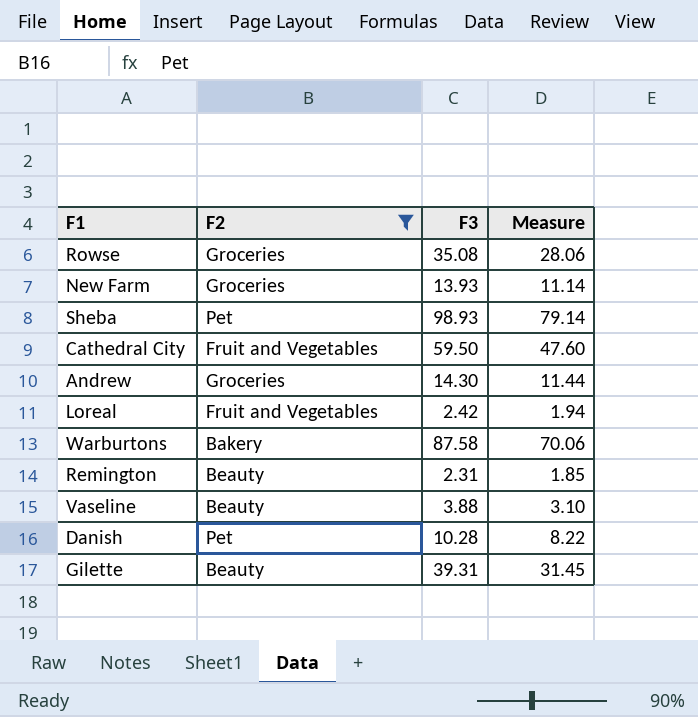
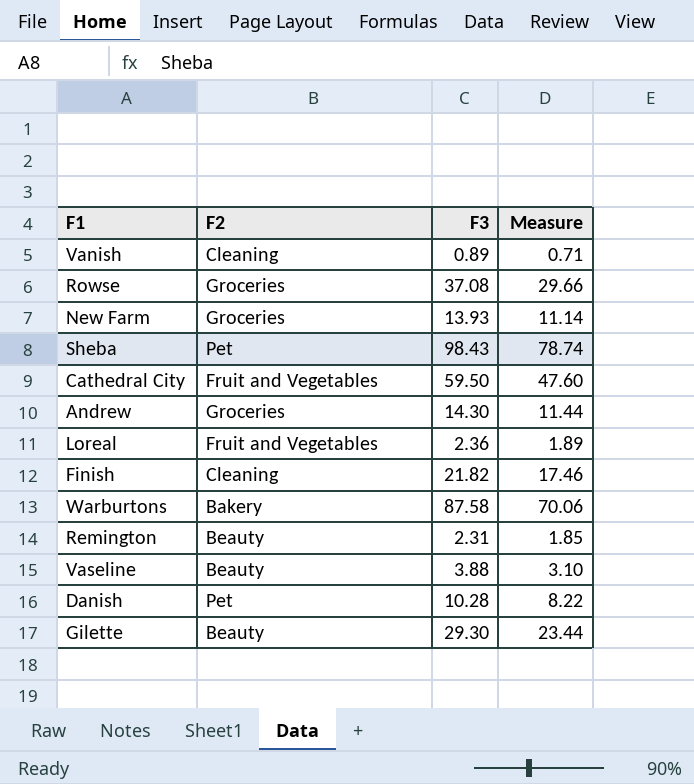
filter: F2 != Cleaning -> none
Rowse | F3: 35.08 -> 37.08
Rowse | Measure: 28.06 -> 29.66
Sheba | F3: 98.93 -> 98.43
Sheba | Measure: 79.14 -> 78.74
Loreal | F3: 2.42 -> 2.36
Loreal | Measure: 1.94 -> 1.89
Gilette | F3: 39.31 -> 29.30
Gilette | Measure: 31.45 -> 23.44

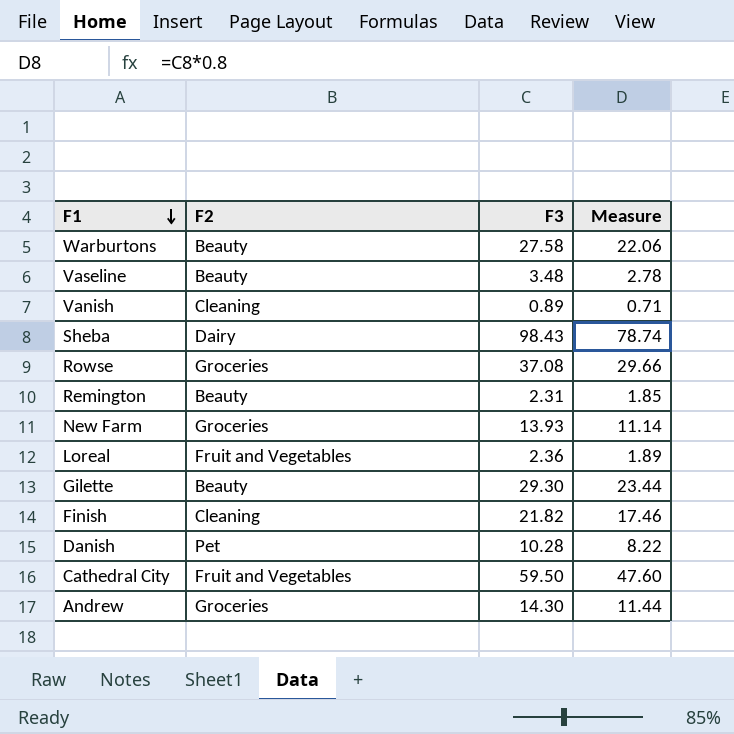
row order: none -> F1 descending
Warburtons | F2: Bakery -> Beauty
Warburtons | F3: 87.58 -> 27.58
Warburtons | Measure: 70.06 -> 22.06
Vaseline | F3: 3.88 -> 3.48
Vaseline | Measure: 3.10 -> 2.78
Sheba | F2: Pet -> Dairy

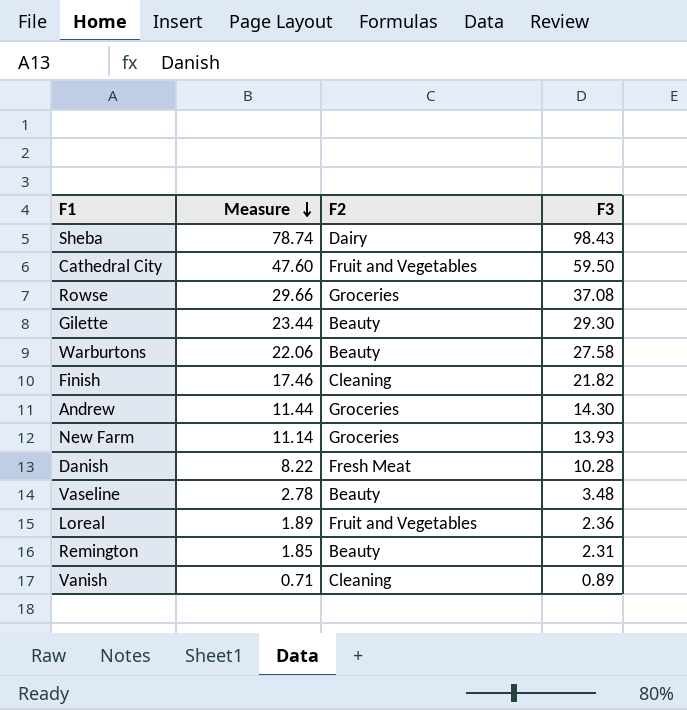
row order: F1 descending -> Measure descending
column Measure | position: 4 -> 2
Danish | F2: Pet -> Fresh Meat

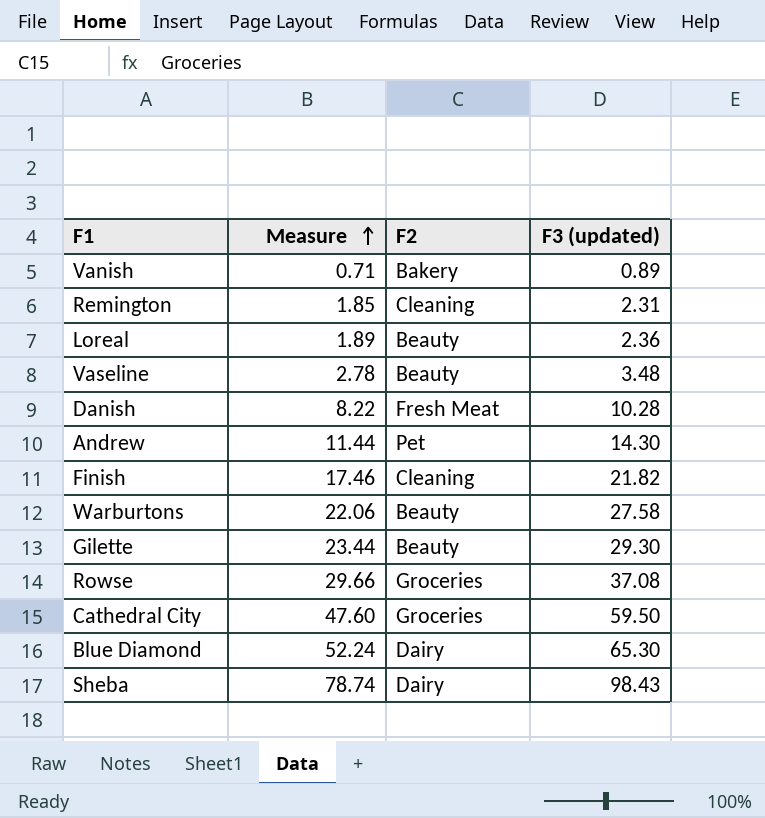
row order: Measure descending -> Measure ascending
column name: F3 -> F3 (updated)
row New Farm: 11.14 | Groceries | 13.93 -> none
Vanish | F2: Cleaning -> Bakery
Remington | F2: Beauty -> Cleaning
Loreal | F2: Fruit and Vegetables -> Beauty
Andrew | F2: Groceries -> Pet
Cathedral City | F2: Fruit and Vegetables -> Groceries
row Blue Diamond: none -> 52.24 | Dairy | 65.30

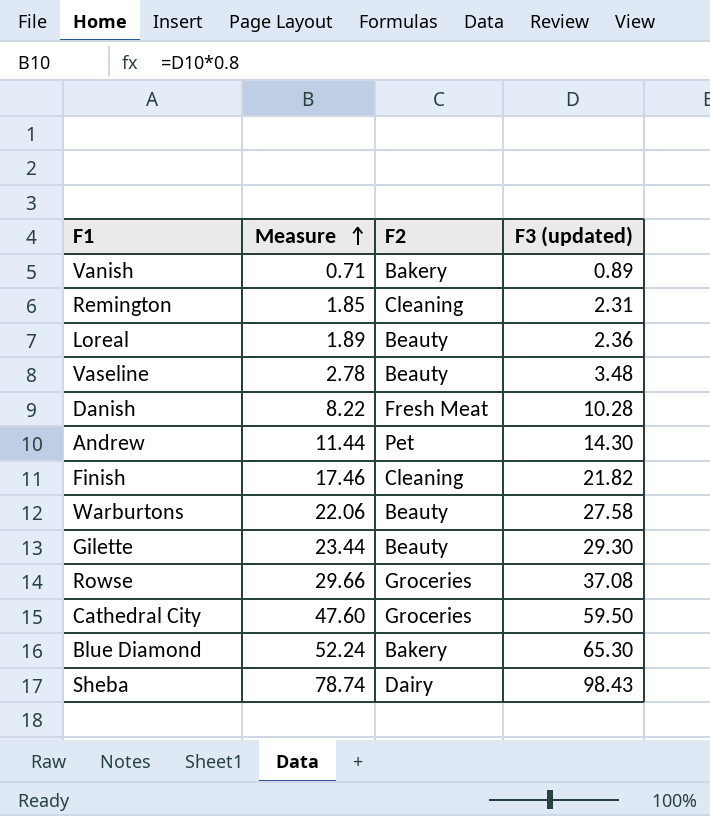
Blue Diamond | F2: Dairy -> Bakery

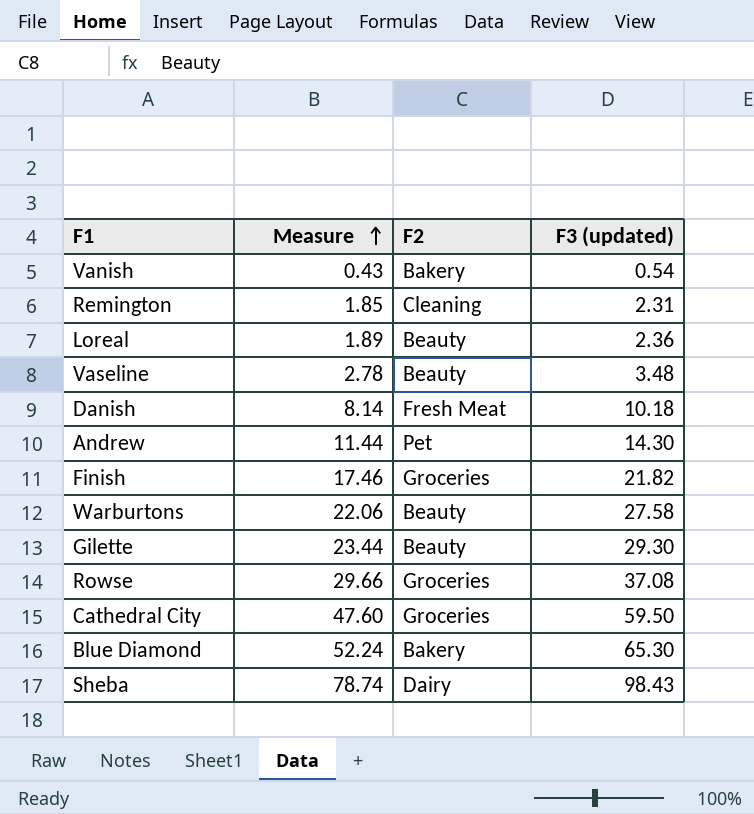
Vanish | Measure: 0.71 -> 0.43
Vanish | F3 (updated): 0.89 -> 0.54
Danish | Measure: 8.22 -> 8.14
Danish | F3 (updated): 10.28 -> 10.18
Finish | F2: Cleaning -> Groceries

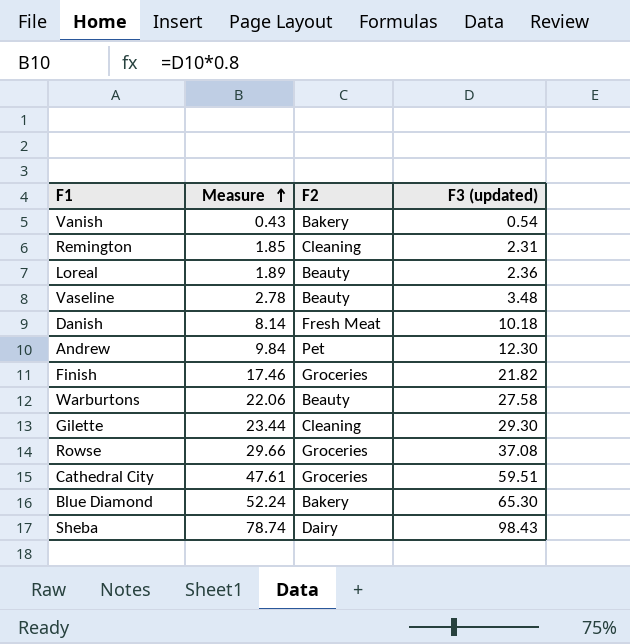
Andrew | Measure: 11.44 -> 9.84
Andrew | F3 (updated): 14.30 -> 12.30
Gilette | F2: Beauty -> Cleaning
Cathedral City | Measure: 47.60 -> 47.61
Cathedral City | F3 (updated): 59.50 -> 59.51

